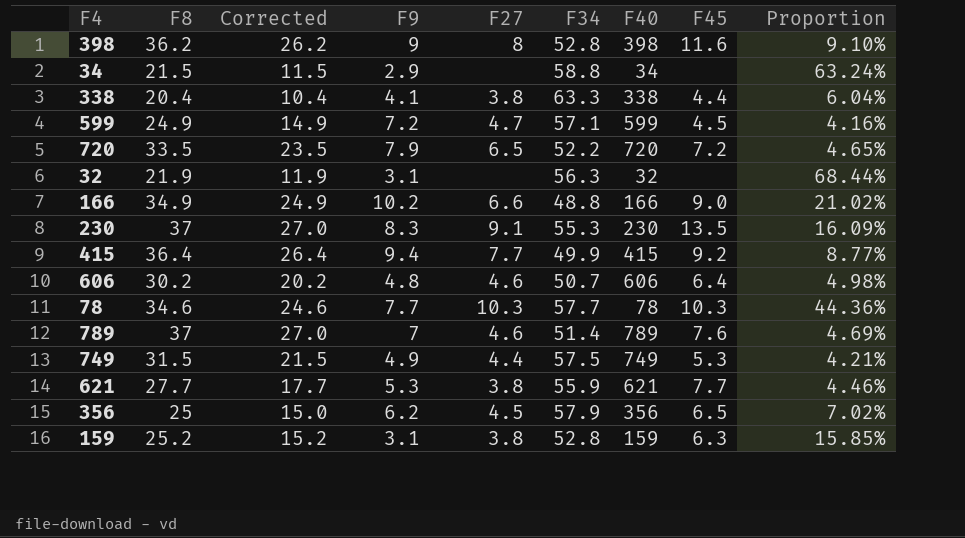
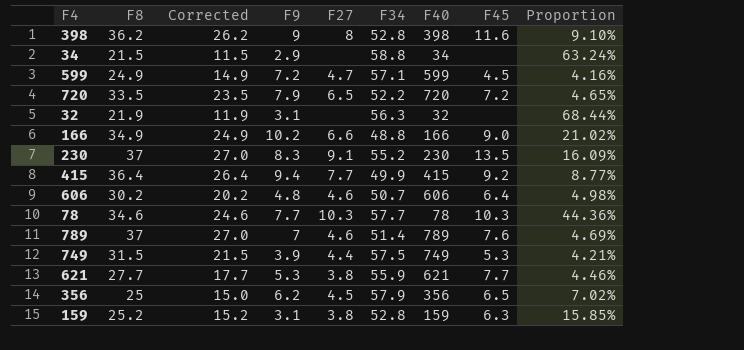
row 338: 20.4 | 10.4 | 4.1 | 3.8 | 63.3 | 338 | 4.4 | 6.04% -> none
230 | F34: 55.3 -> 55.2
749 | F9: 4.9 -> 3.9

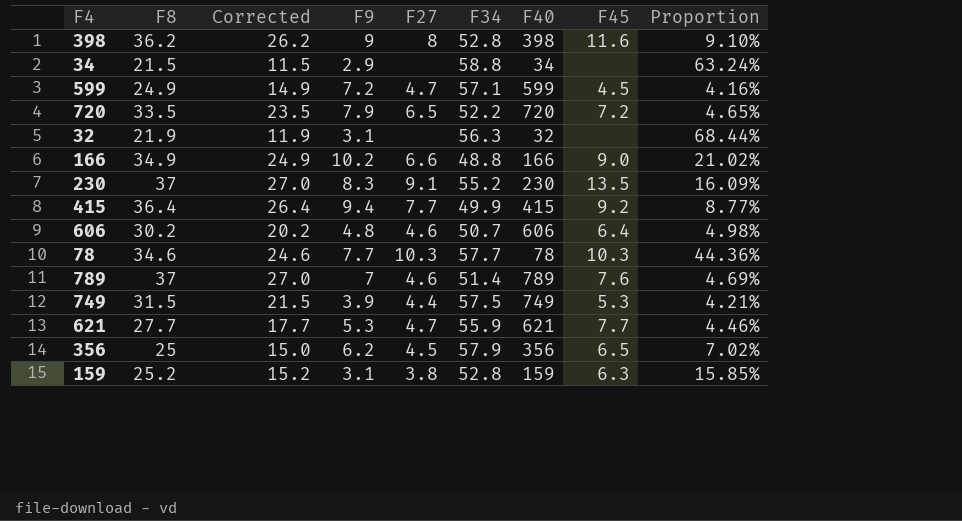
621 | F27: 3.8 -> 4.7

